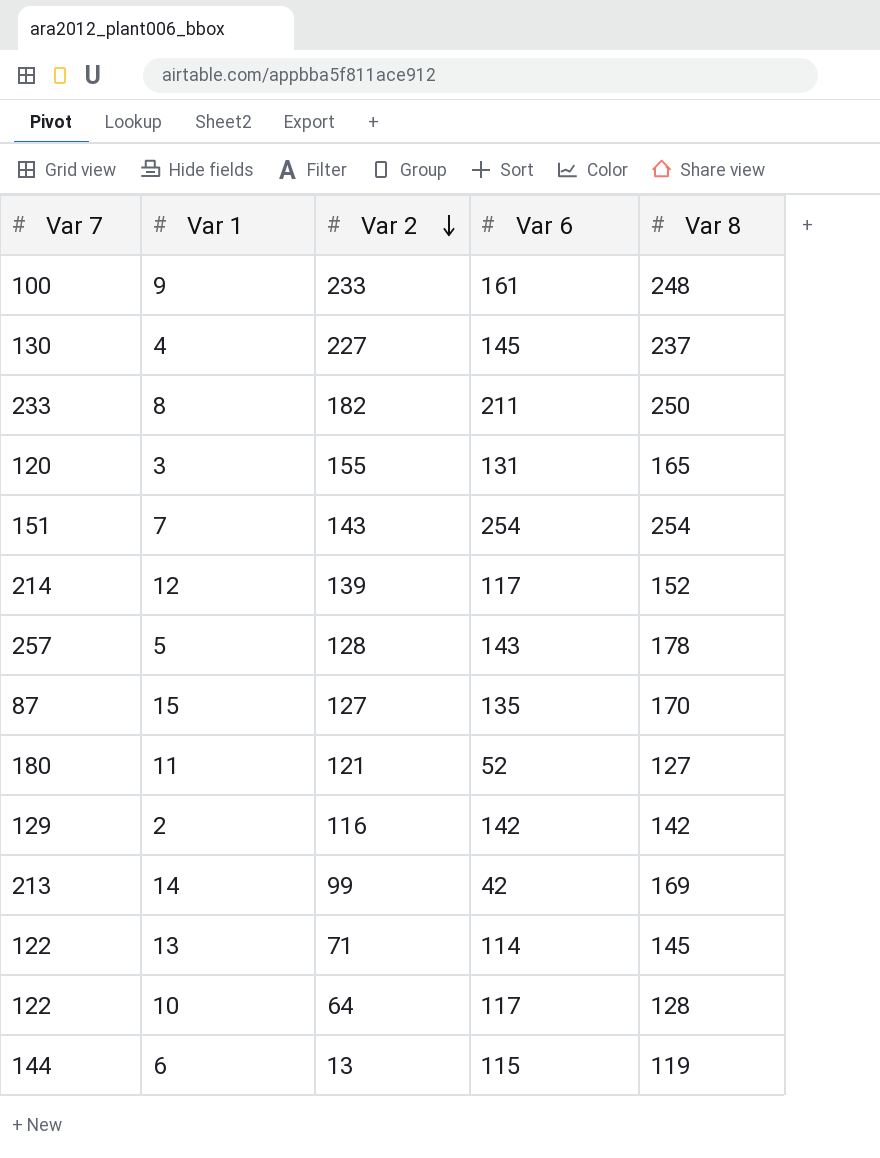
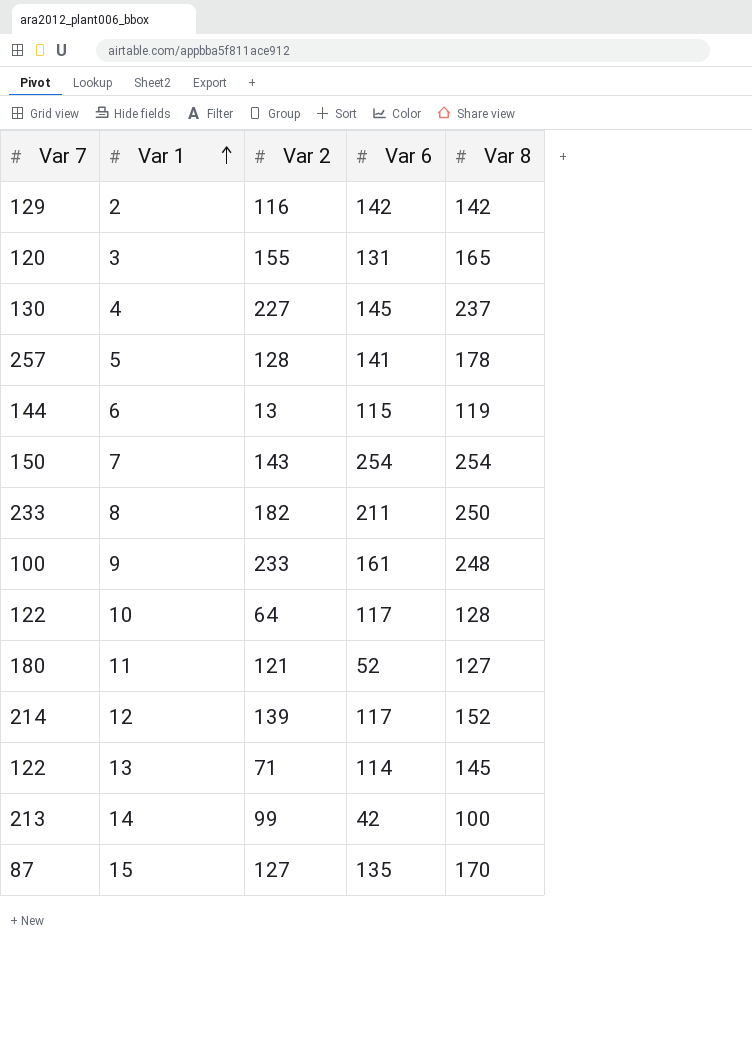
row order: Var 2 descending -> Var 1 ascending
5 | Var 6: 143 -> 141
7 | Var 7: 151 -> 150
14 | Var 8: 169 -> 100

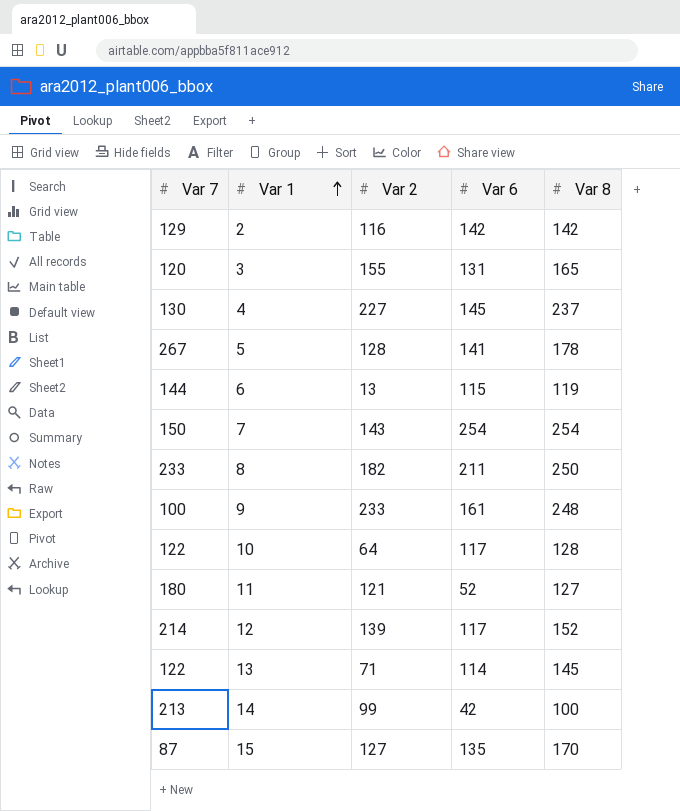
5 | Var 7: 257 -> 267

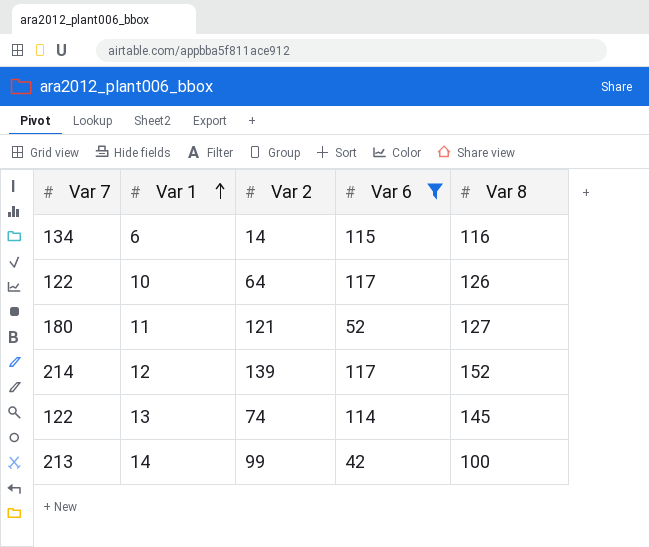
filter: none -> Var 6 <= 117
6 | Var 7: 144 -> 134
6 | Var 2: 13 -> 14
6 | Var 8: 119 -> 116
10 | Var 8: 128 -> 126
13 | Var 2: 71 -> 74

